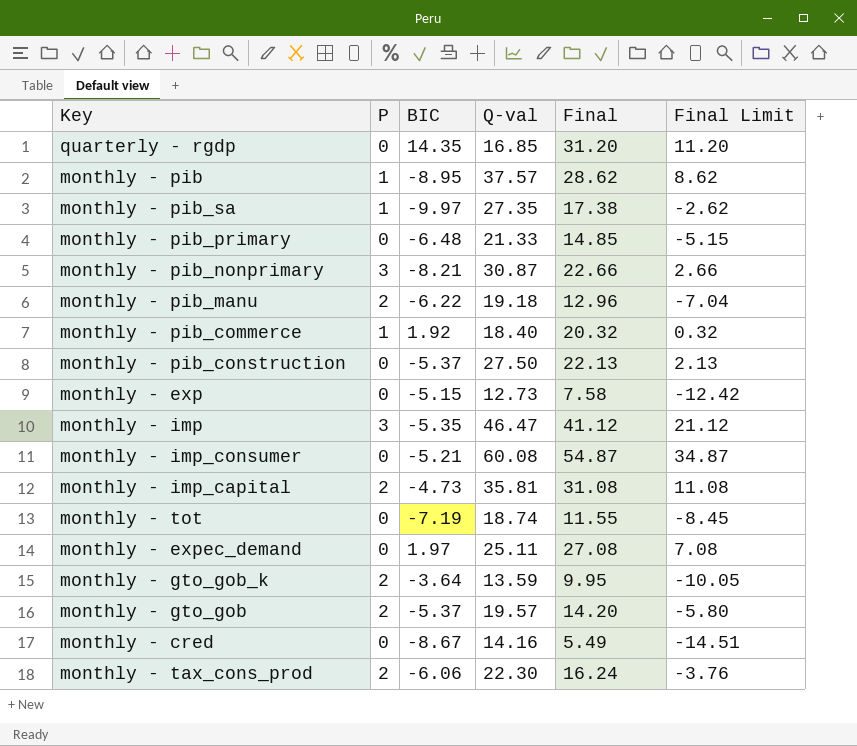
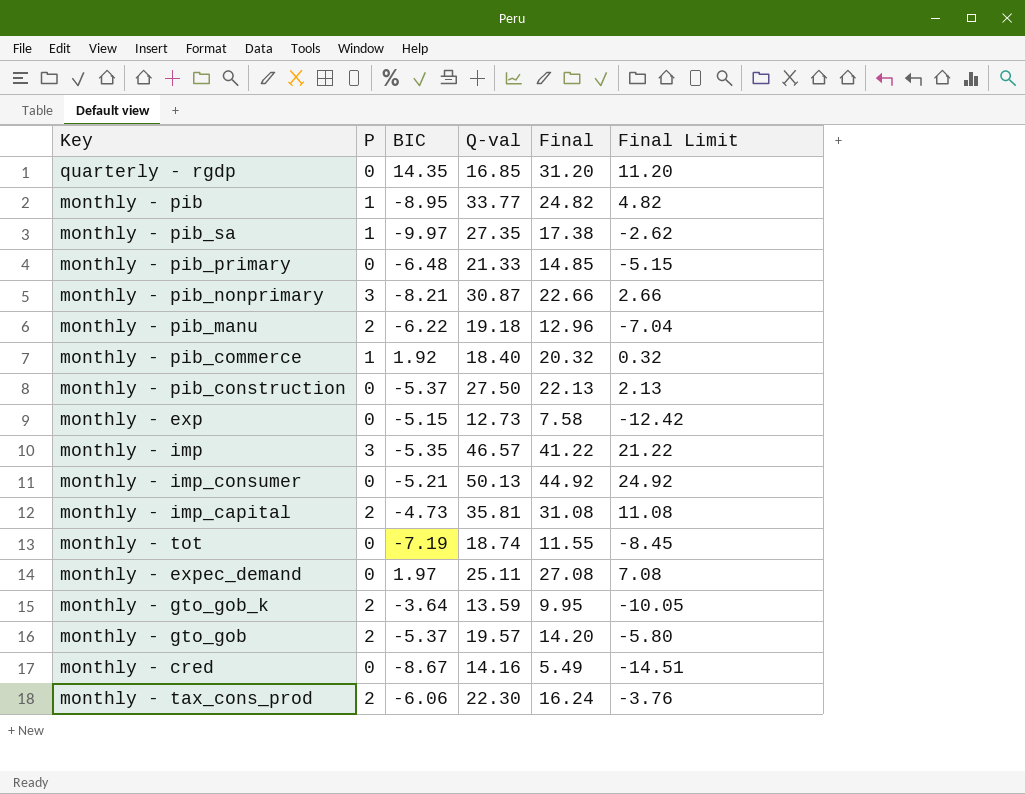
monthly - pib | Q-val: 37.57 -> 33.77
monthly - pib | Final: 28.62 -> 24.82
monthly - pib | Final Limit: 8.62 -> 4.82
monthly - imp | Q-val: 46.47 -> 46.57
monthly - imp | Final: 41.12 -> 41.22
monthly - imp | Final Limit: 21.12 -> 21.22
monthly - imp_consumer | Q-val: 60.08 -> 50.13
monthly - imp_consumer | Final: 54.87 -> 44.92
monthly - imp_consumer | Final Limit: 34.87 -> 24.92

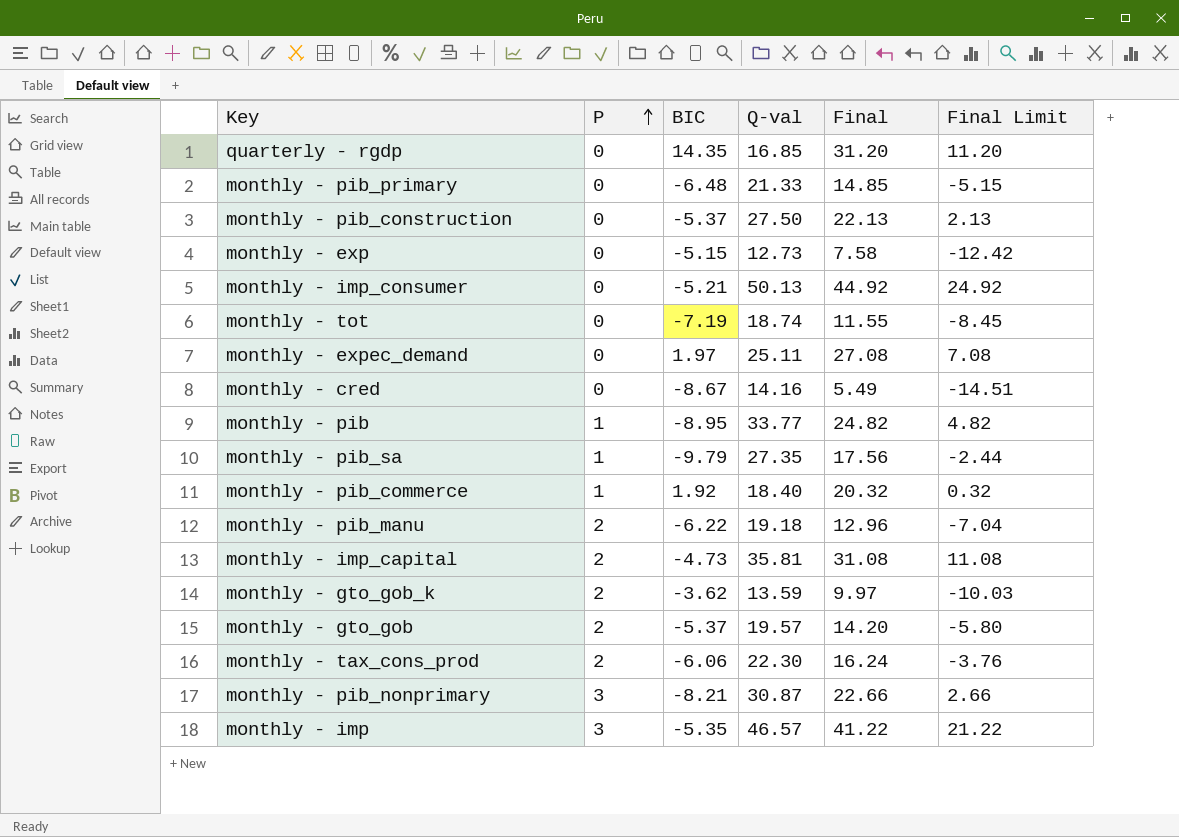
row order: none -> P ascending
monthly - pib_sa | BIC: -9.97 -> -9.79
monthly - pib_sa | Final: 17.38 -> 17.56
monthly - pib_sa | Final Limit: -2.62 -> -2.44
monthly - gto_gob_k | BIC: -3.64 -> -3.62
monthly - gto_gob_k | Final: 9.95 -> 9.97
monthly - gto_gob_k | Final Limit: -10.05 -> -10.03

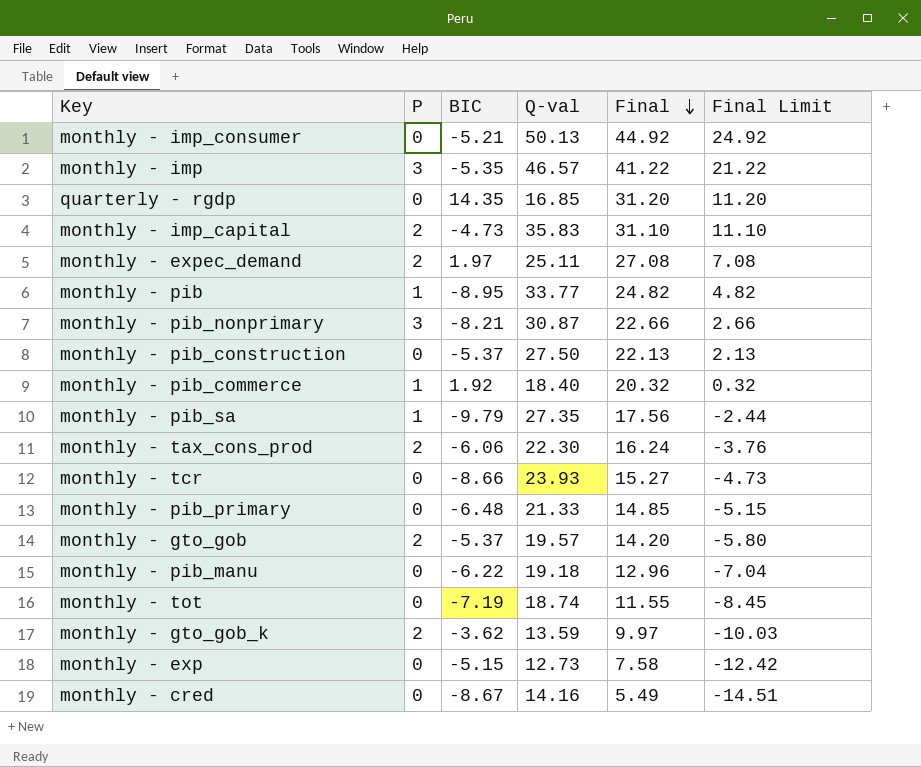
row order: P ascending -> Final descending
monthly - imp_capital | Q-val: 35.81 -> 35.83
monthly - imp_capital | Final: 31.08 -> 31.10
monthly - imp_capital | Final Limit: 11.08 -> 11.10
monthly - expec_demand | P: 0 -> 2
row monthly - tcr: none -> 0 | -8.66 | 23.93 | 15.27 | -4.73
monthly - pib_manu | P: 2 -> 0

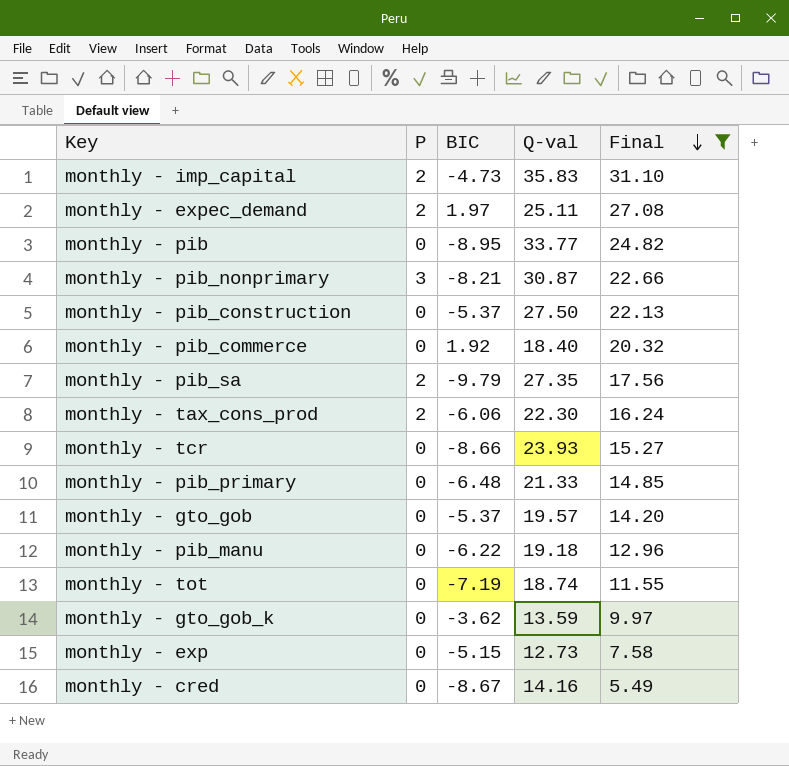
filter: none -> Final <= 31.10
column Final Limit | formula: [Final] - 20 -> none
monthly - pib | P: 1 -> 0
monthly - pib_commerce | P: 1 -> 0
monthly - pib_sa | P: 1 -> 2
monthly - gto_gob | P: 2 -> 0
monthly - gto_gob_k | P: 2 -> 0

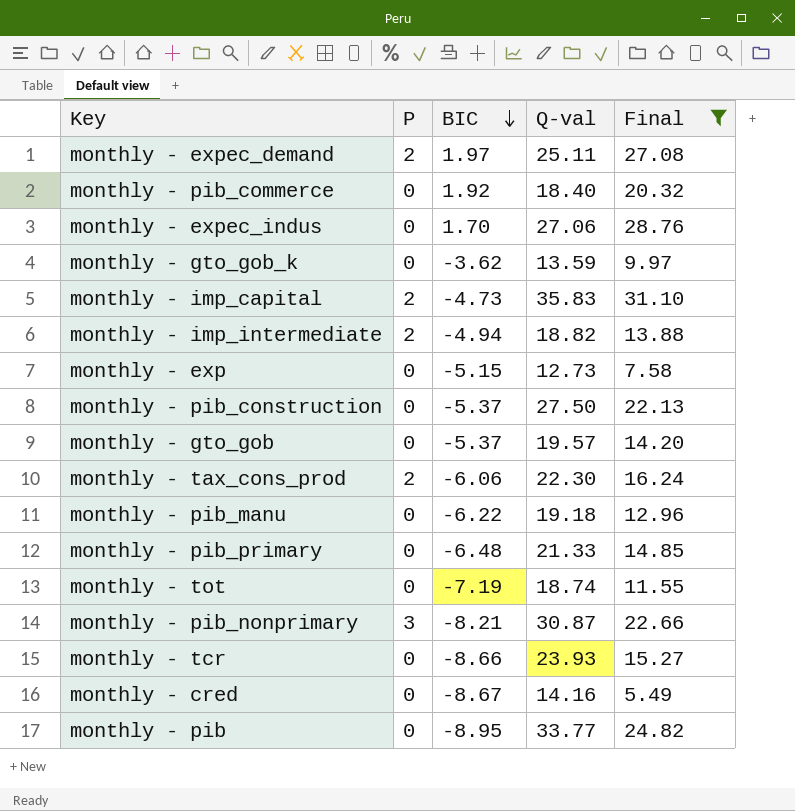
row order: Final descending -> BIC descending
row monthly - pib_sa: 2 | -9.79 | 27.35 | 17.56 -> none
row monthly - expec_indus: none -> 0 | 1.70 | 27.06 | 28.76
row monthly - imp_intermediate: none -> 2 | -4.94 | 18.82 | 13.88

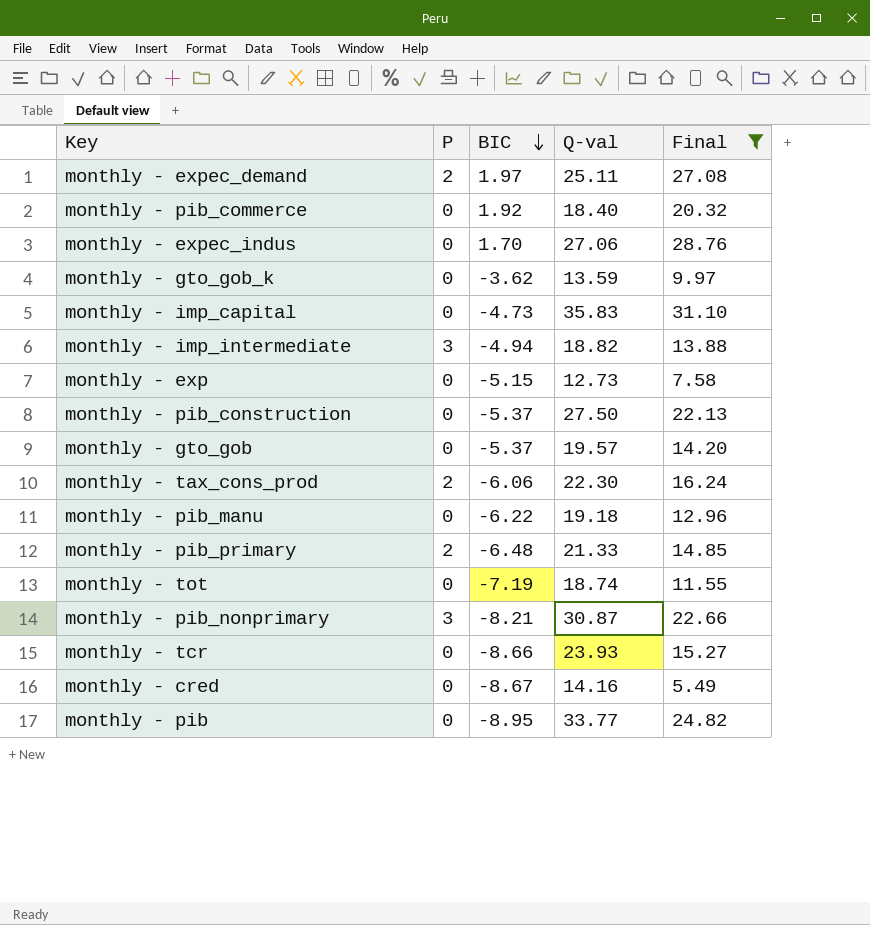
monthly - imp_capital | P: 2 -> 0
monthly - imp_intermediate | P: 2 -> 3
monthly - pib_primary | P: 0 -> 2

